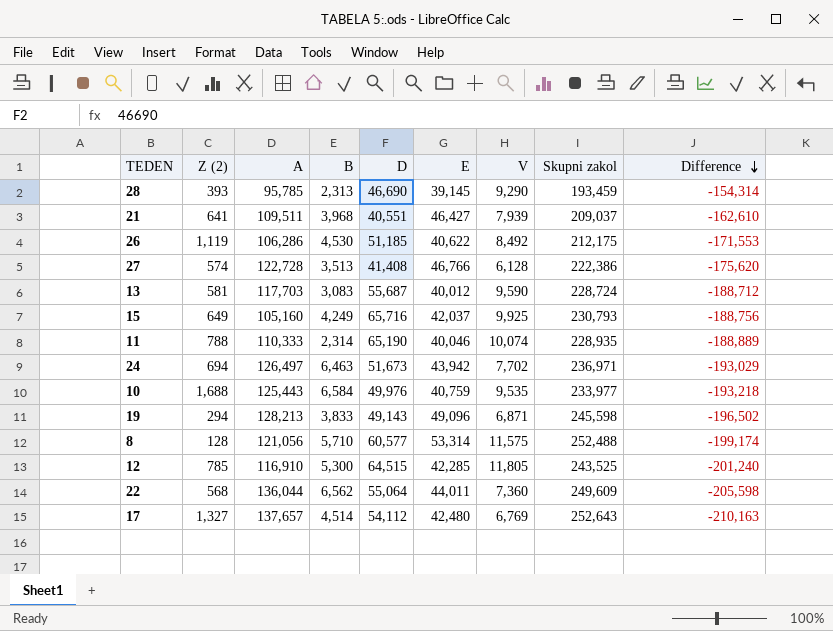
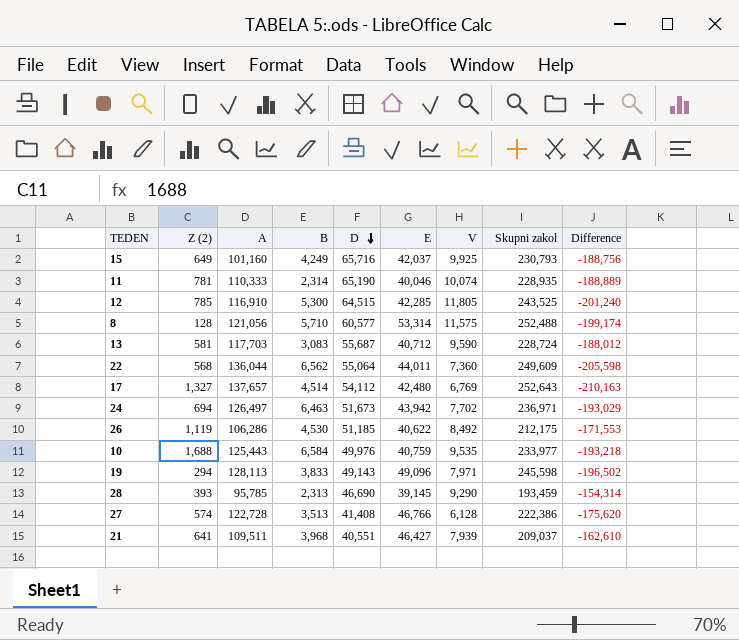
row order: Difference descending -> D descending
15 | A: 105,160 -> 101,160
11 | Z (2): 788 -> 781
13 | E: 40,012 -> 40,712
13 | Difference: -188,712 -> -188,012
19 | A: 128,213 -> 128,113
19 | V: 6,871 -> 7,971

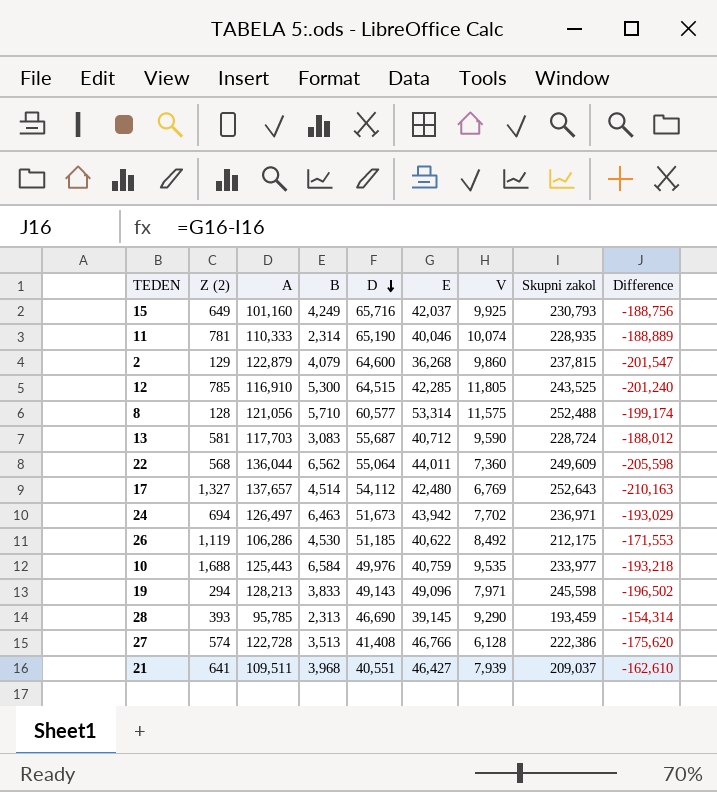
row 2: none -> 129 | 122,879 | 4,079 | 64,600 | 36,268 | 9,860 | 237,815 | -201,547
19 | A: 128,113 -> 128,213

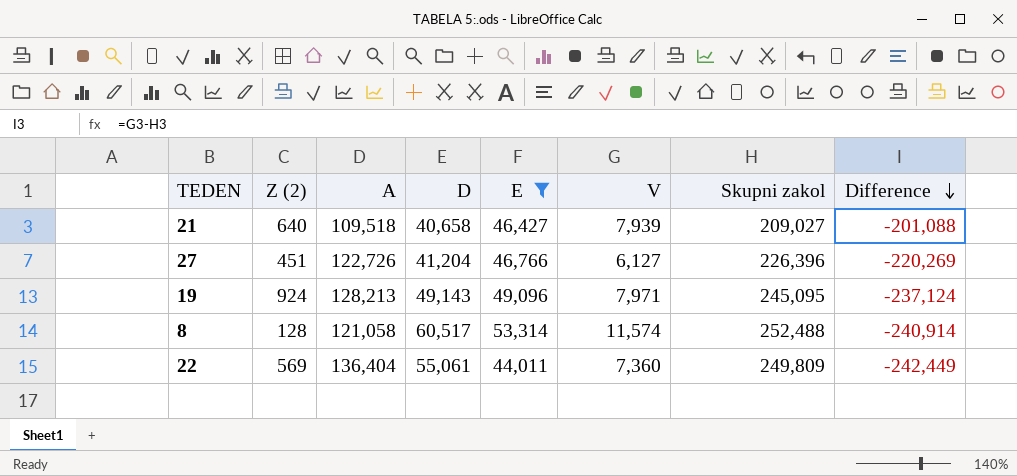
filter: none -> E >= 44,011
row order: D descending -> Difference descending
column B | position: 4 -> none
column Difference | formula: [E] - [Skupni zakol] -> [V] - [Skupni zakol]
21 | Z (2): 641 -> 640
21 | A: 109,511 -> 109,518
21 | D: 40,551 -> 40,658
21 | Skupni zakol: 209,037 -> 209,027
27 | Z (2): 574 -> 451
27 | A: 122,728 -> 122,726
27 | D: 41,408 -> 41,204
27 | V: 6,128 -> 6,127
27 | Skupni zakol: 222,386 -> 226,396
19 | Z (2): 294 -> 924
19 | Skupni zakol: 245,598 -> 245,095
8 | A: 121,056 -> 121,058
8 | D: 60,577 -> 60,517
8 | V: 11,575 -> 11,574
22 | Z (2): 568 -> 569
22 | A: 136,044 -> 136,404
22 | D: 55,064 -> 55,061
22 | Skupni zakol: 249,609 -> 249,809

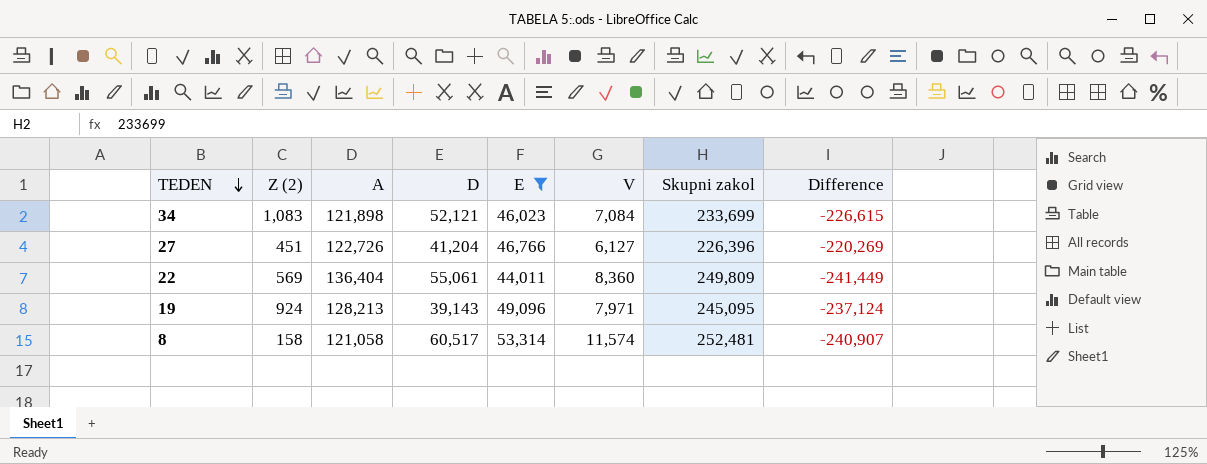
row order: Difference descending -> TEDEN descending
row 21: 640 | 109,518 | 40,658 | 46,427 | 7,939 | 209,027 | -201,088 -> none
row 34: none -> 1,083 | 121,898 | 52,121 | 46,023 | 7,084 | 233,699 | -226,615
22 | V: 7,360 -> 8,360
22 | Difference: -242,449 -> -241,449
19 | D: 49,143 -> 39,143
8 | Z (2): 128 -> 158
8 | Skupni zakol: 252,488 -> 252,481
8 | Difference: -240,914 -> -240,907

